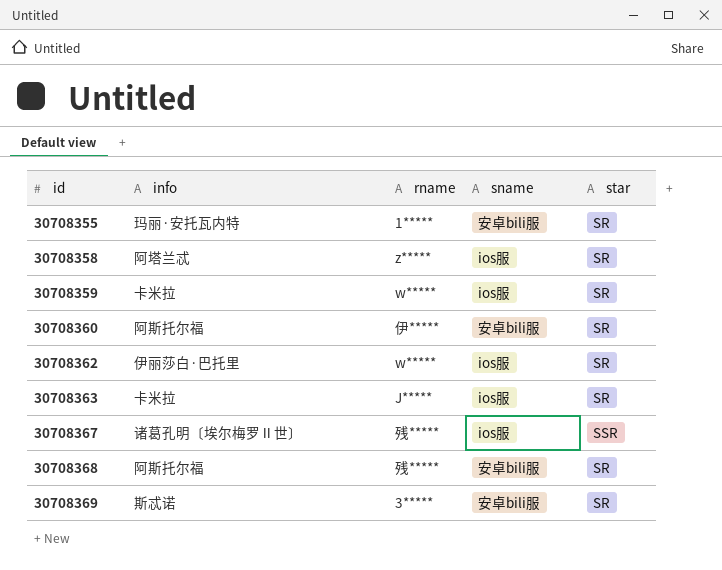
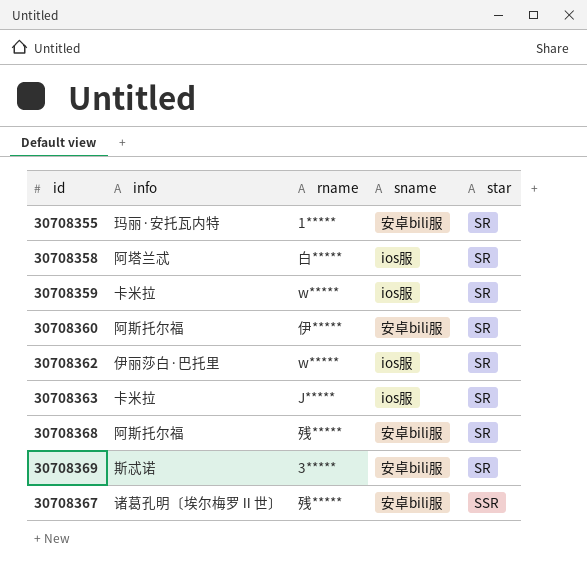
row order: id ascending -> star ascending
30708358 | rname: z***** -> 白*****
30708367 | sname: ios服 -> 安卓bili服

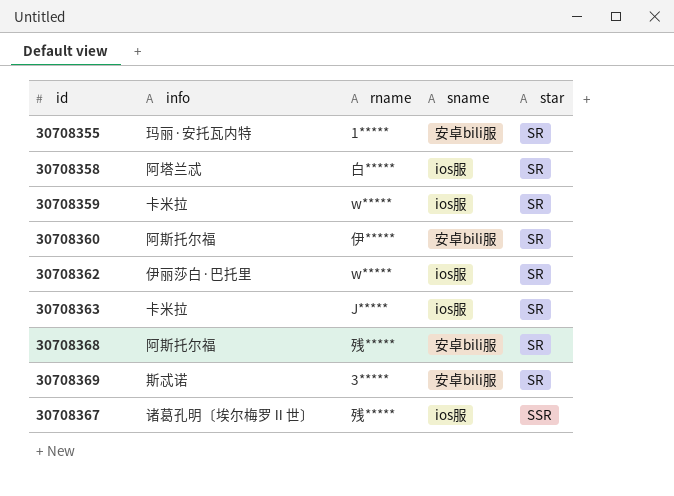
30708367 | sname: 安卓bili服 -> ios服

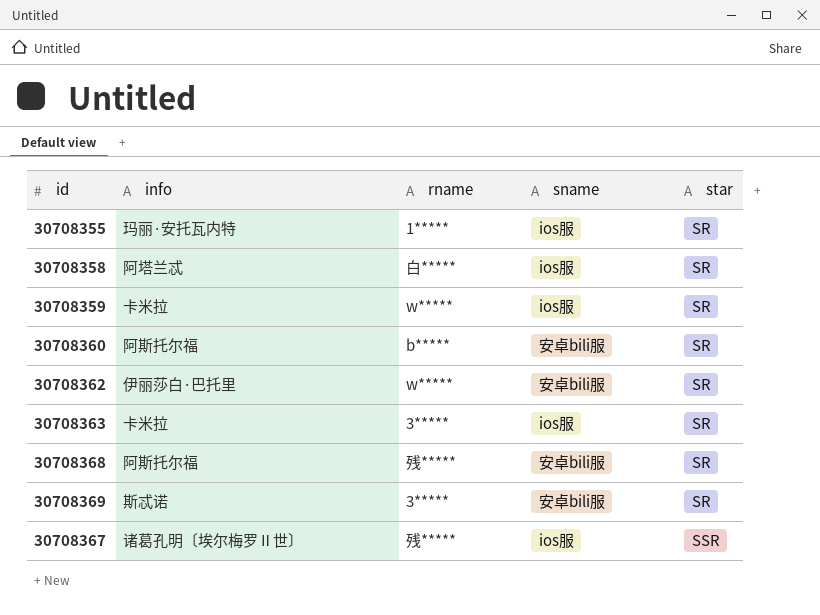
30708355 | sname: 安卓bili服 -> ios服
30708360 | rname: 伊***** -> b*****
30708362 | sname: ios服 -> 安卓bili服
30708363 | rname: J***** -> 3*****

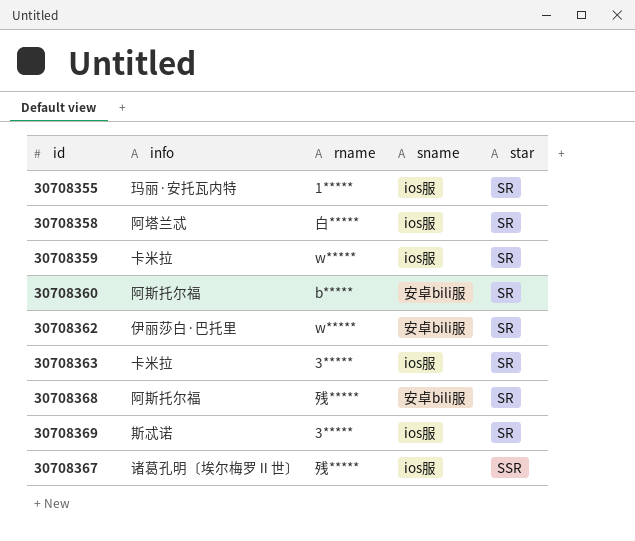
30708369 | sname: 安卓bili服 -> ios服

